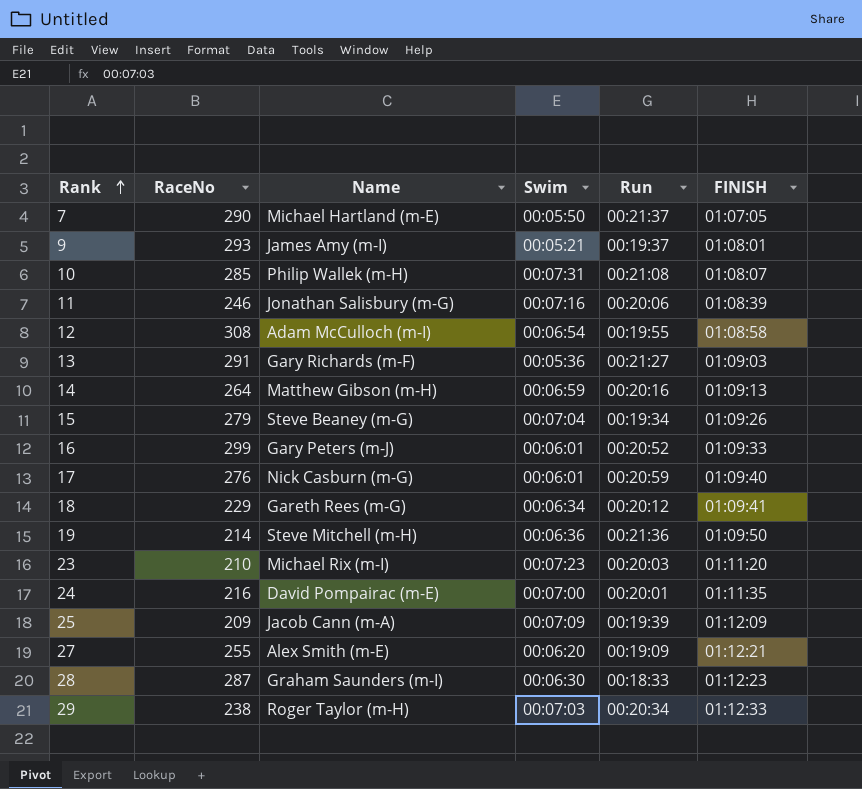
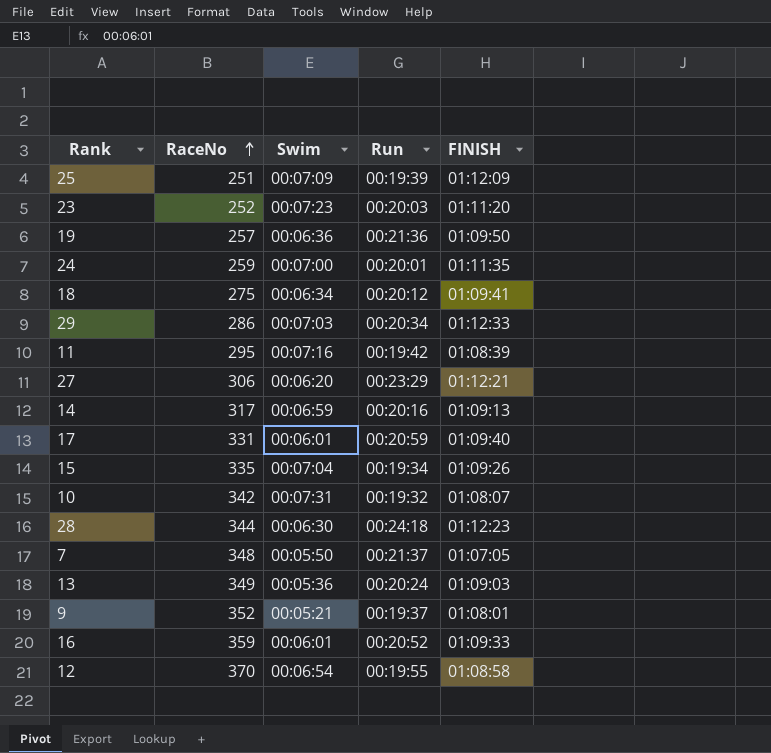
row order: Rank ascending -> RaceNo ascending
column Name | position: 3 -> none
25 | RaceNo: 209 -> 251
23 | RaceNo: 210 -> 252
19 | RaceNo: 214 -> 257
24 | RaceNo: 216 -> 259
18 | RaceNo: 229 -> 275
29 | RaceNo: 238 -> 286
11 | RaceNo: 246 -> 295
11 | Run: 00:20:06 -> 00:19:42
27 | RaceNo: 255 -> 306
27 | Run: 00:19:09 -> 00:23:29
14 | RaceNo: 264 -> 317
17 | RaceNo: 276 -> 331
15 | RaceNo: 279 -> 335
10 | RaceNo: 285 -> 342
10 | Run: 00:21:08 -> 00:19:32
28 | RaceNo: 287 -> 344
28 | Run: 00:18:33 -> 00:24:18
7 | RaceNo: 290 -> 348
13 | RaceNo: 291 -> 349
13 | Run: 00:21:27 -> 00:20:24
9 | RaceNo: 293 -> 352
16 | RaceNo: 299 -> 359
12 | RaceNo: 308 -> 370

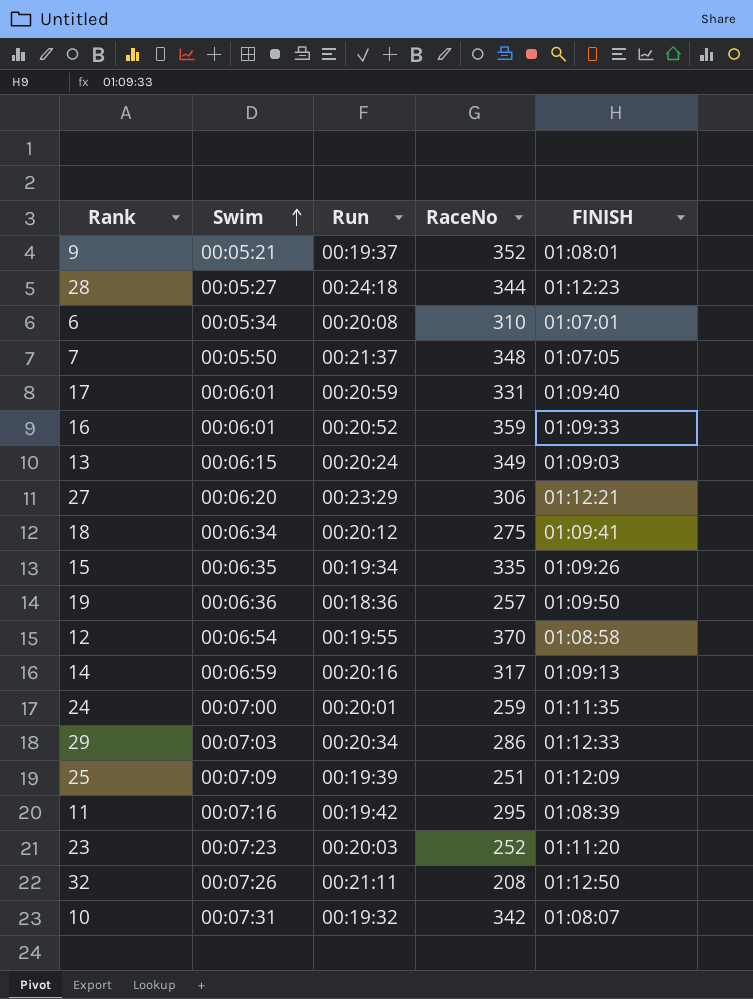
row order: RaceNo ascending -> Swim ascending
column RaceNo | position: 2 -> 4
28 | Swim: 00:06:30 -> 00:05:27
row 6: none -> 00:05:34 | 00:20:08 | 310 | 01:07:01
13 | Swim: 00:05:36 -> 00:06:15
15 | Swim: 00:07:04 -> 00:06:35
19 | Run: 00:21:36 -> 00:18:36
row 32: none -> 00:07:26 | 00:21:11 | 208 | 01:12:50

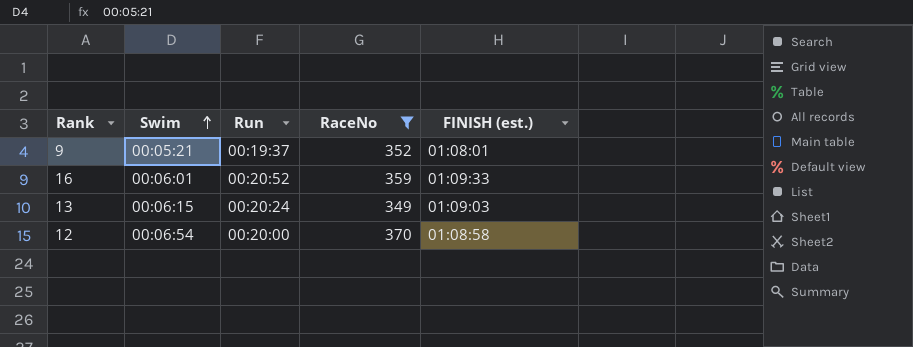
filter: none -> RaceNo >= 349
column name: FINISH -> FINISH (est.)
12 | Run: 00:19:55 -> 00:20:00

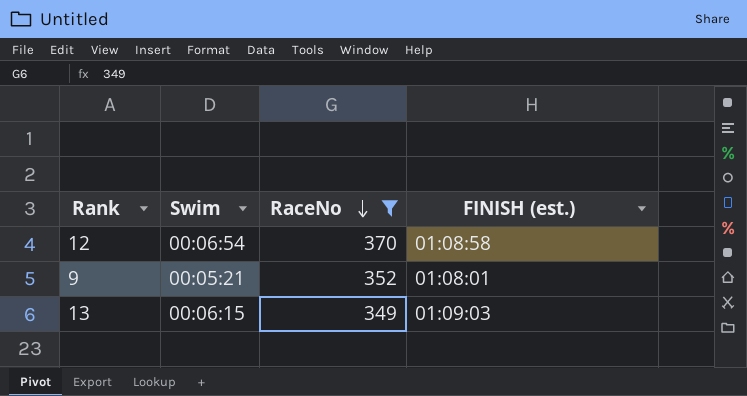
row order: Swim ascending -> RaceNo descending
column Run | position: 3 -> none
row 16: 00:06:01 | 00:20:52 | 359 | 01:09:33 -> none

